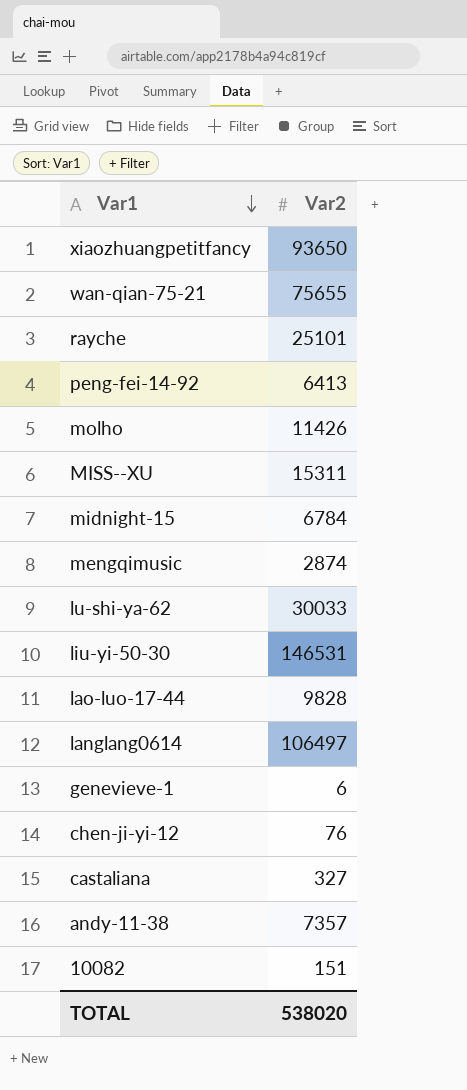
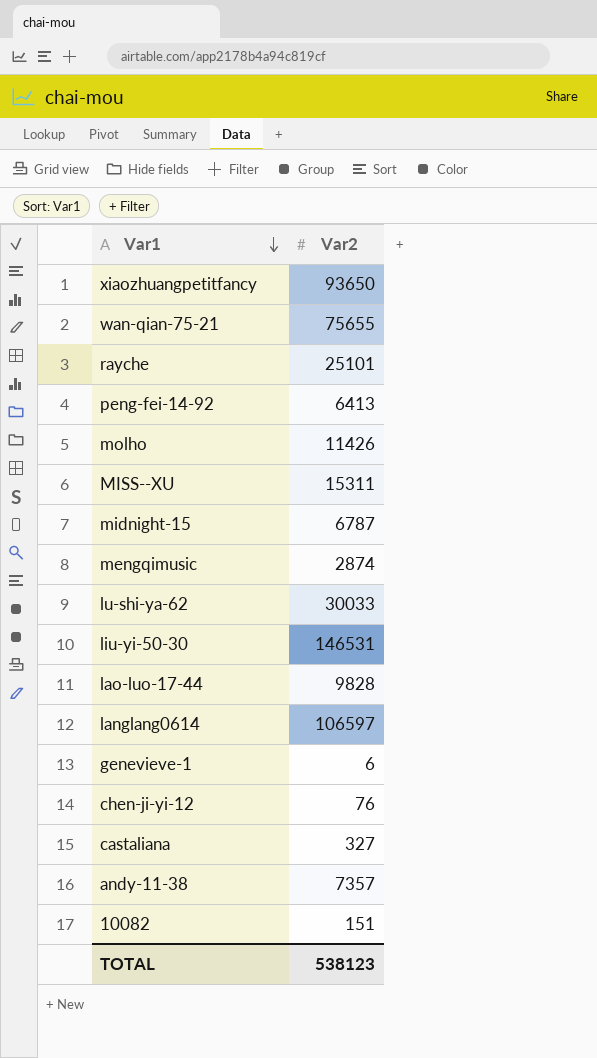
midnight-15 | Var2: 6784 -> 6787
langlang0614 | Var2: 106497 -> 106597
TOTAL | Var2: 538020 -> 538123

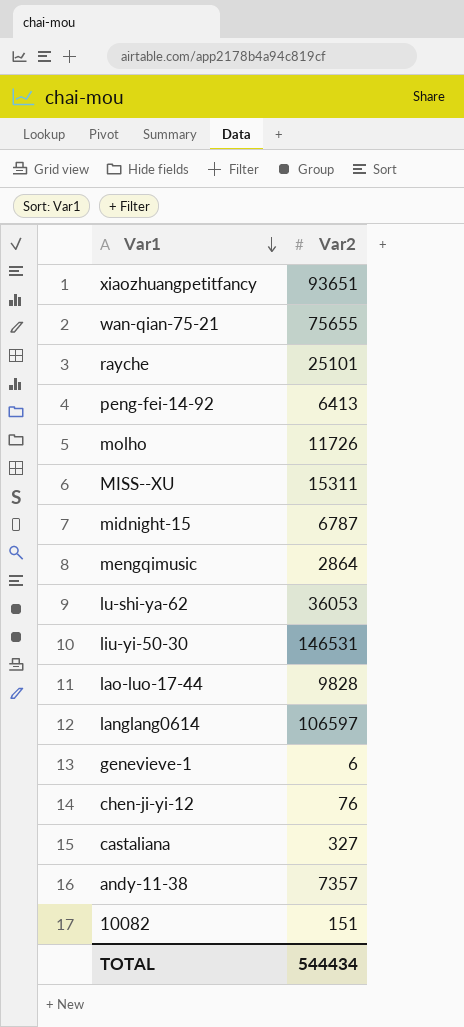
xiaozhuangpetitfancy | Var2: 93650 -> 93651
molho | Var2: 11426 -> 11726
mengqimusic | Var2: 2874 -> 2864
lu-shi-ya-62 | Var2: 30033 -> 36053
TOTAL | Var2: 538123 -> 544434

